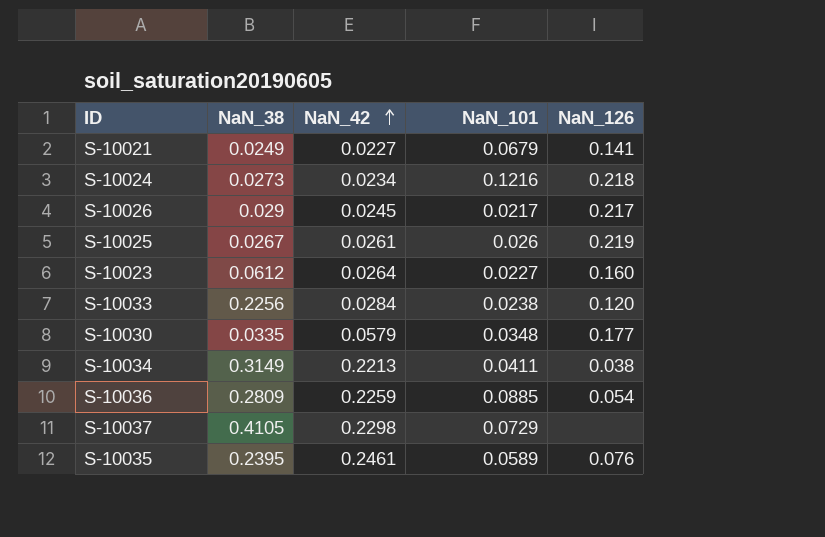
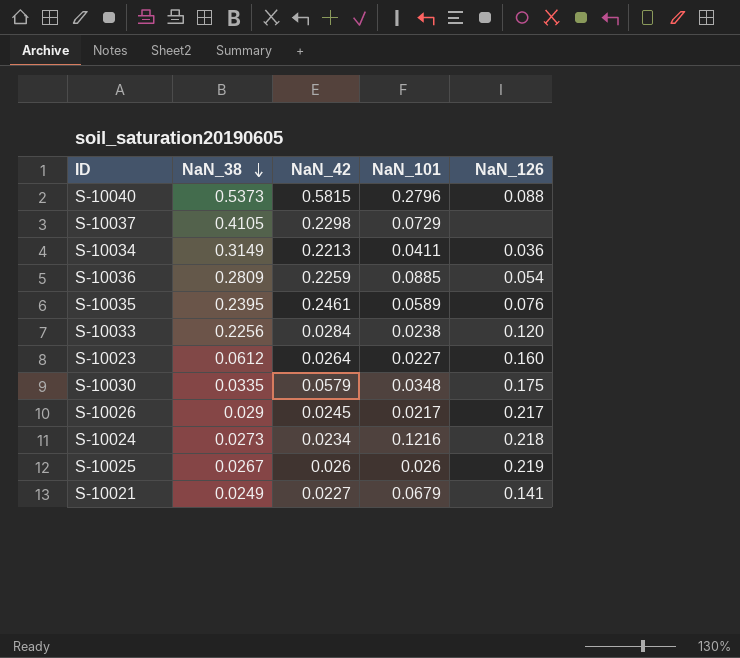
row order: NaN_42 ascending -> NaN_38 descending
row S-10040: none -> 0.5373 | 0.5815 | 0.2796 | 0.088
S-10034 | NaN_126: 0.038 -> 0.036
S-10030 | NaN_126: 0.177 -> 0.175
S-10025 | NaN_42: 0.0261 -> 0.026

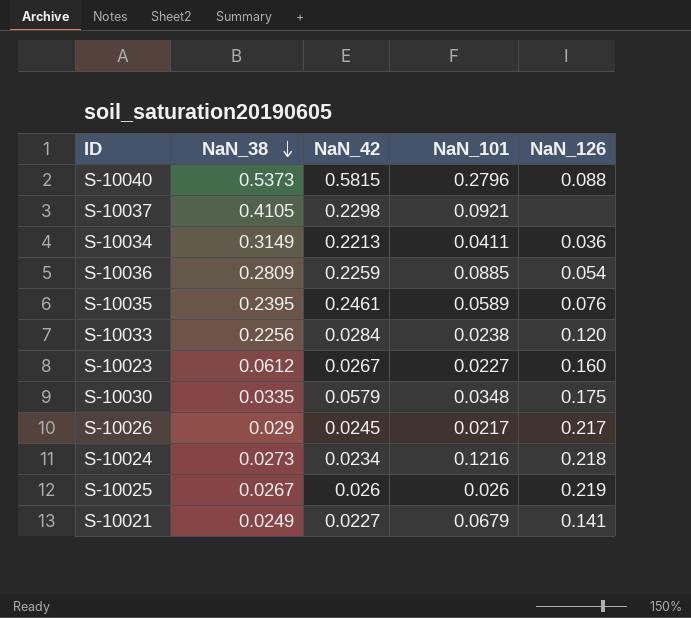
S-10037 | NaN_101: 0.0729 -> 0.0921
S-10023 | NaN_42: 0.0264 -> 0.0267

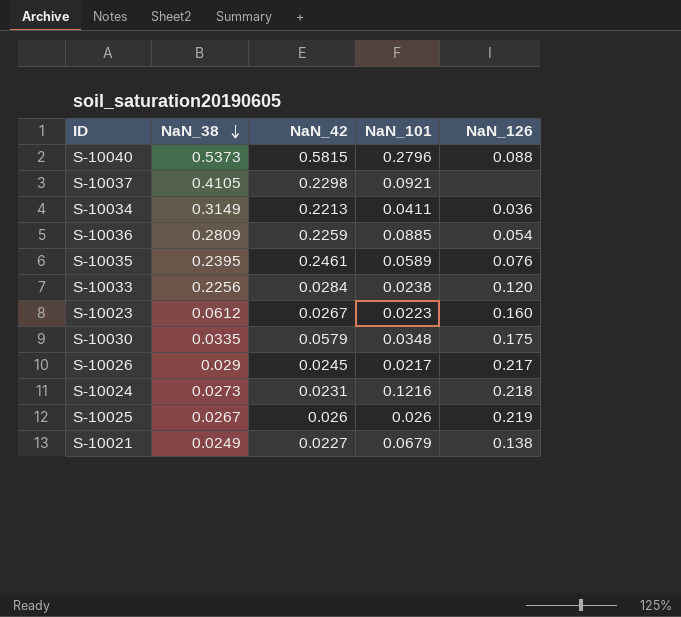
S-10023 | NaN_101: 0.0227 -> 0.0223
S-10024 | NaN_42: 0.0234 -> 0.0231
S-10021 | NaN_126: 0.141 -> 0.138

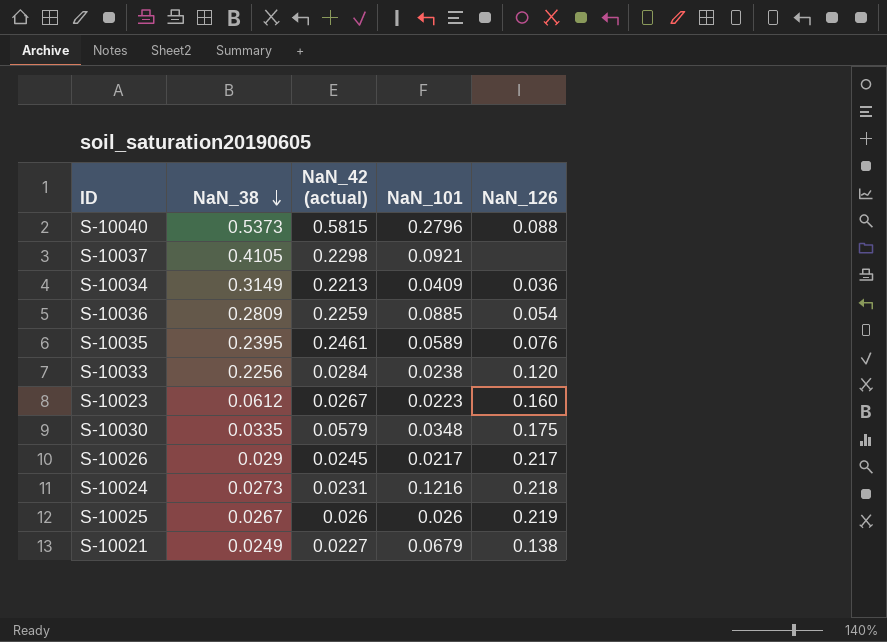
column name: NaN_42 -> NaN_42 (actual)
S-10034 | NaN_101: 0.0411 -> 0.0409

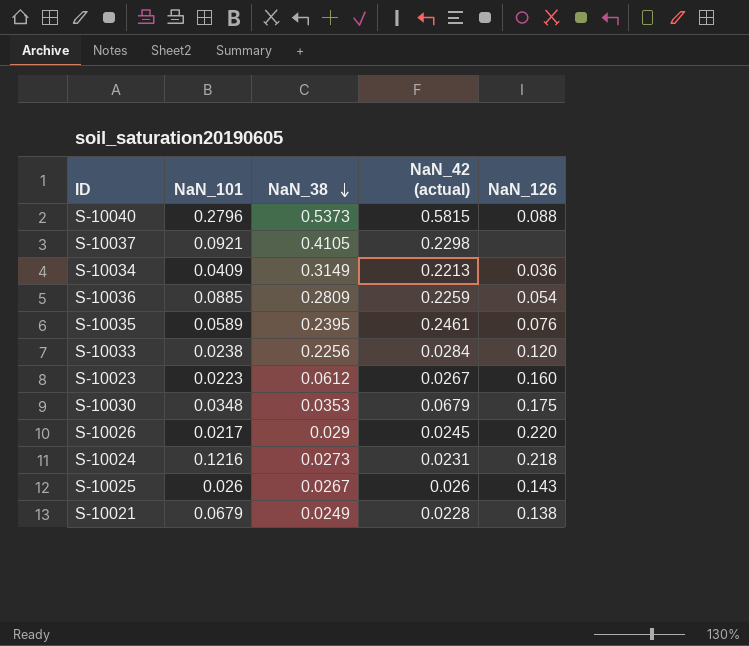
column NaN_101 | position: 4 -> 2
S-10030 | NaN_38: 0.0335 -> 0.0353
S-10030 | NaN_42 (actual): 0.0579 -> 0.0679
S-10026 | NaN_126: 0.217 -> 0.220
S-10025 | NaN_126: 0.219 -> 0.143
S-10021 | NaN_42 (actual): 0.0227 -> 0.0228

